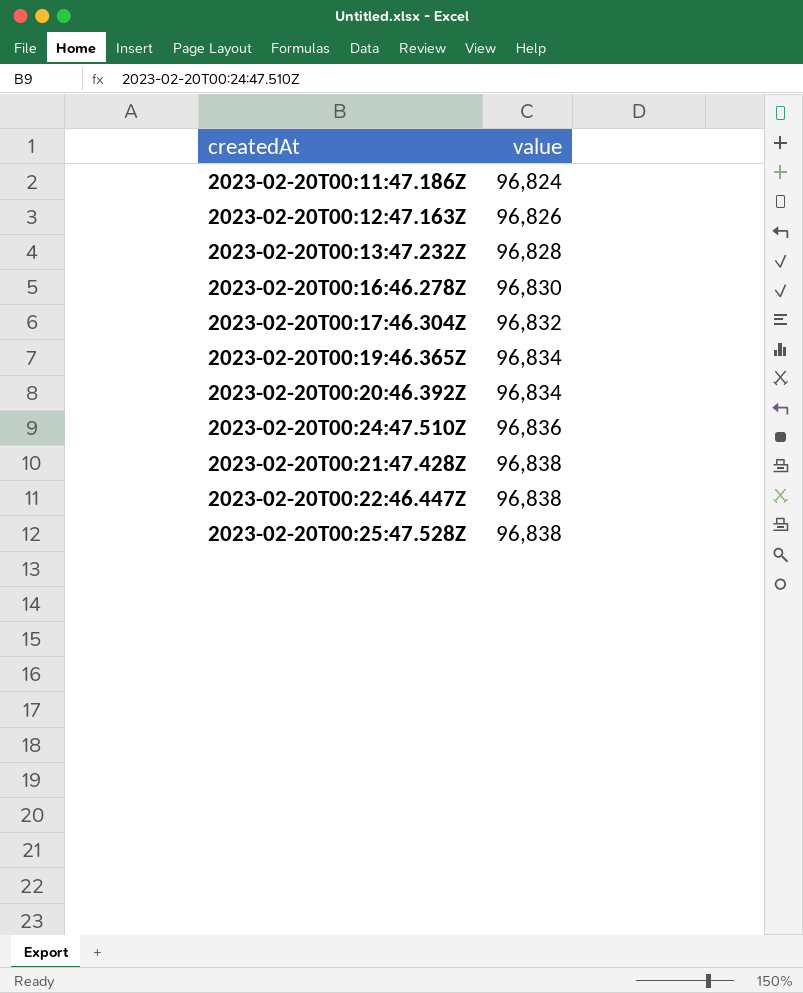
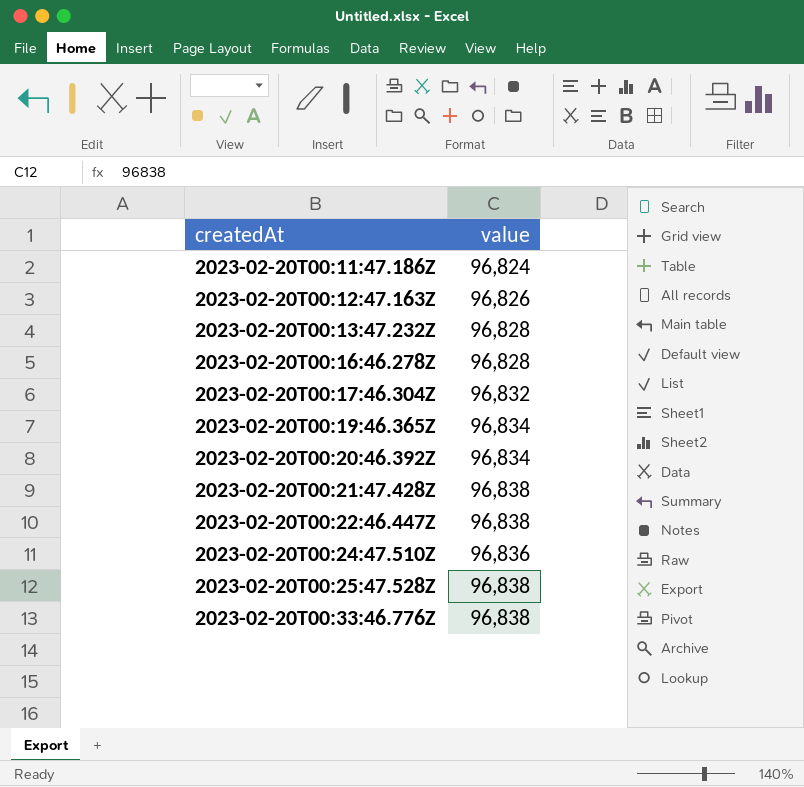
row order: value ascending -> createdAt ascending
2023-02-20T00:16:46.278Z | value: 96,830 -> 96,828
row 2023-02-20T00:33:46.776Z: none -> 96,838

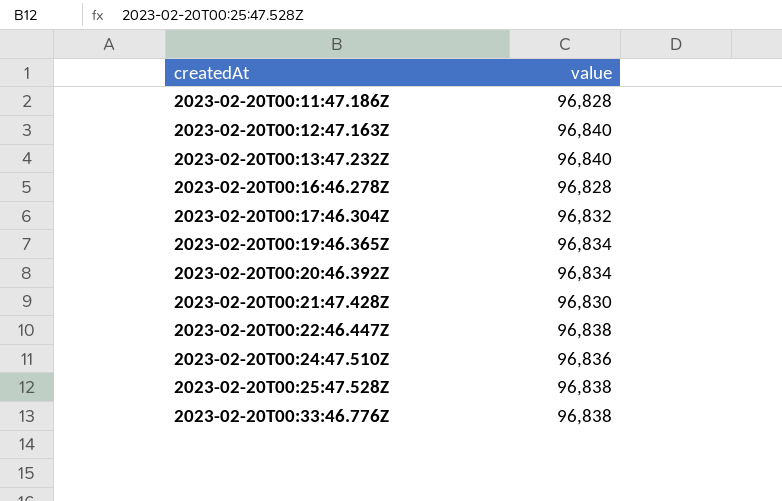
2023-02-20T00:11:47.186Z | value: 96,824 -> 96,828
2023-02-20T00:12:47.163Z | value: 96,826 -> 96,840
2023-02-20T00:13:47.232Z | value: 96,828 -> 96,840
2023-02-20T00:21:47.428Z | value: 96,838 -> 96,830

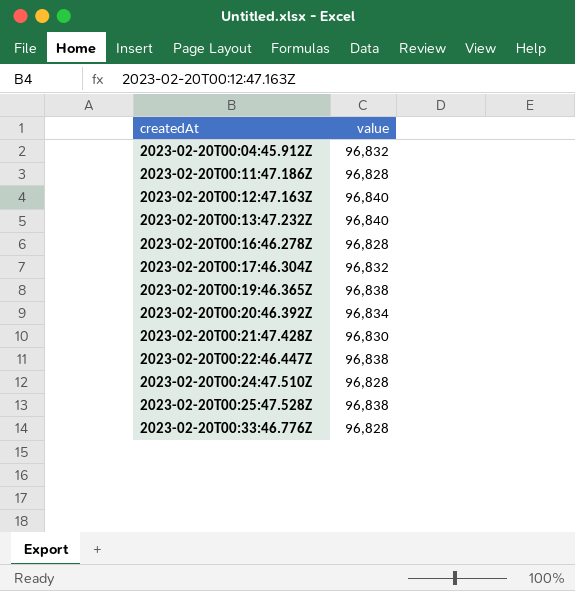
row 2023-02-20T00:04:45.912Z: none -> 96,832
2023-02-20T00:19:46.365Z | value: 96,834 -> 96,838
2023-02-20T00:24:47.510Z | value: 96,836 -> 96,828
2023-02-20T00:33:46.776Z | value: 96,838 -> 96,828

